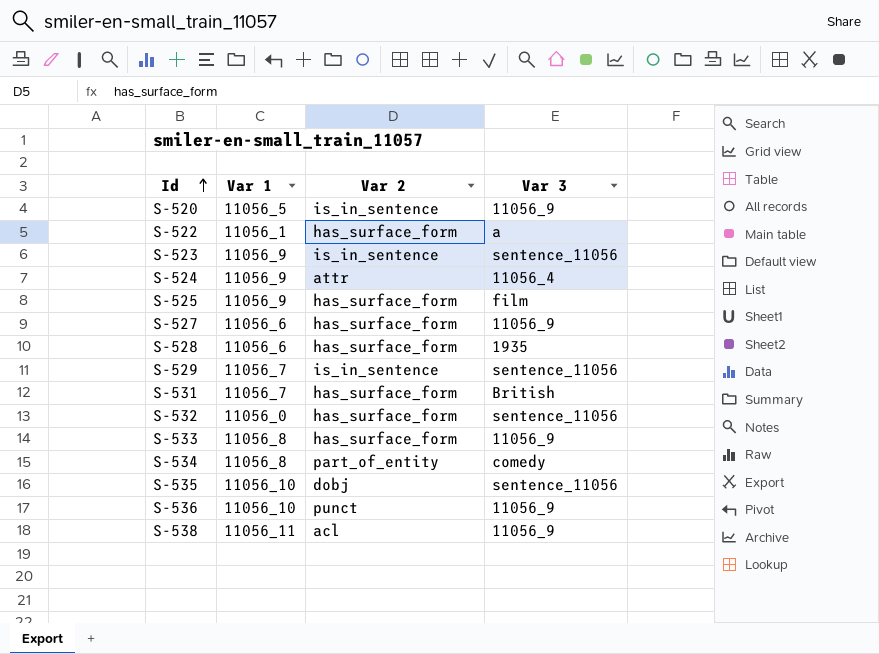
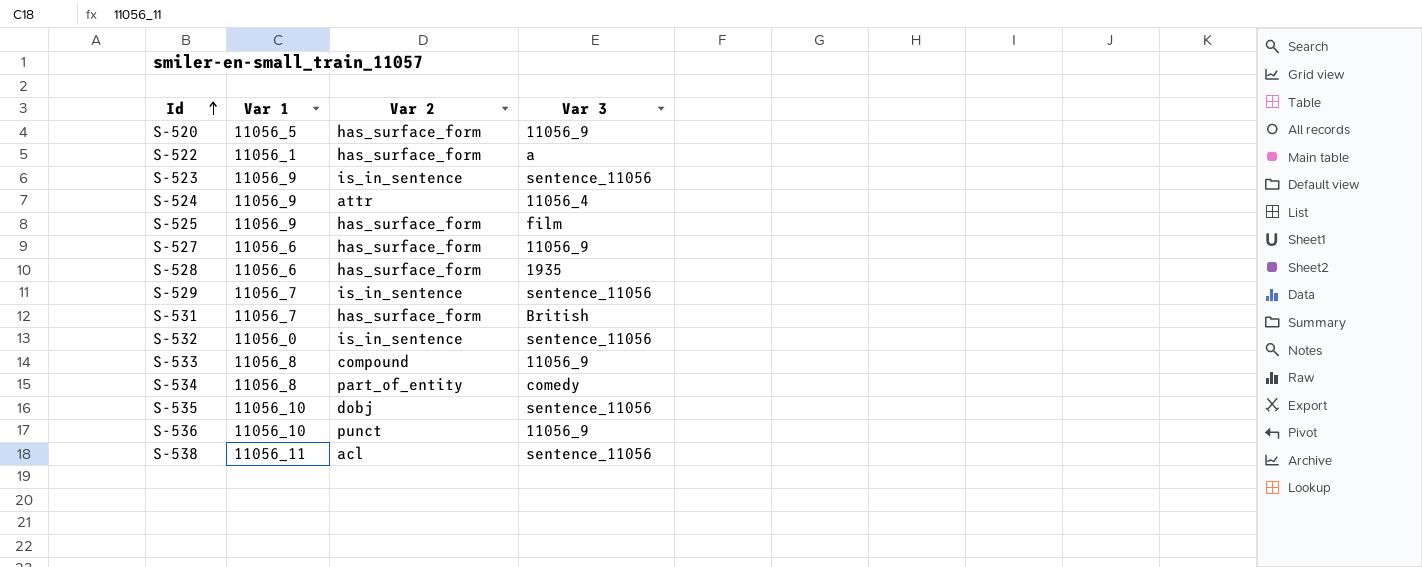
S-520 | Var 2: is_in_sentence -> has_surface_form
S-532 | Var 2: has_surface_form -> is_in_sentence
S-533 | Var 2: has_surface_form -> compound
S-538 | Var 3: 11056_9 -> sentence_11056

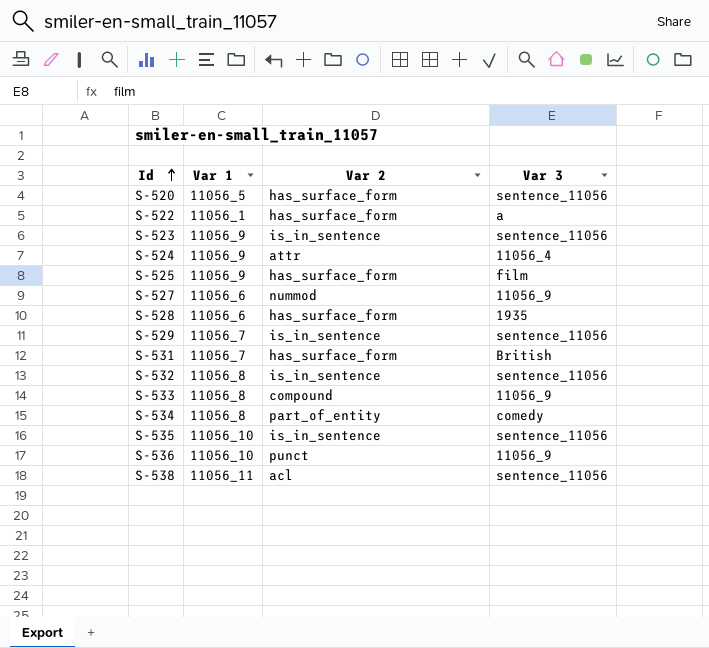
S-520 | Var 3: 11056_9 -> sentence_11056
S-527 | Var 2: has_surface_form -> nummod
S-532 | Var 1: 11056_0 -> 11056_8
S-535 | Var 2: dobj -> is_in_sentence

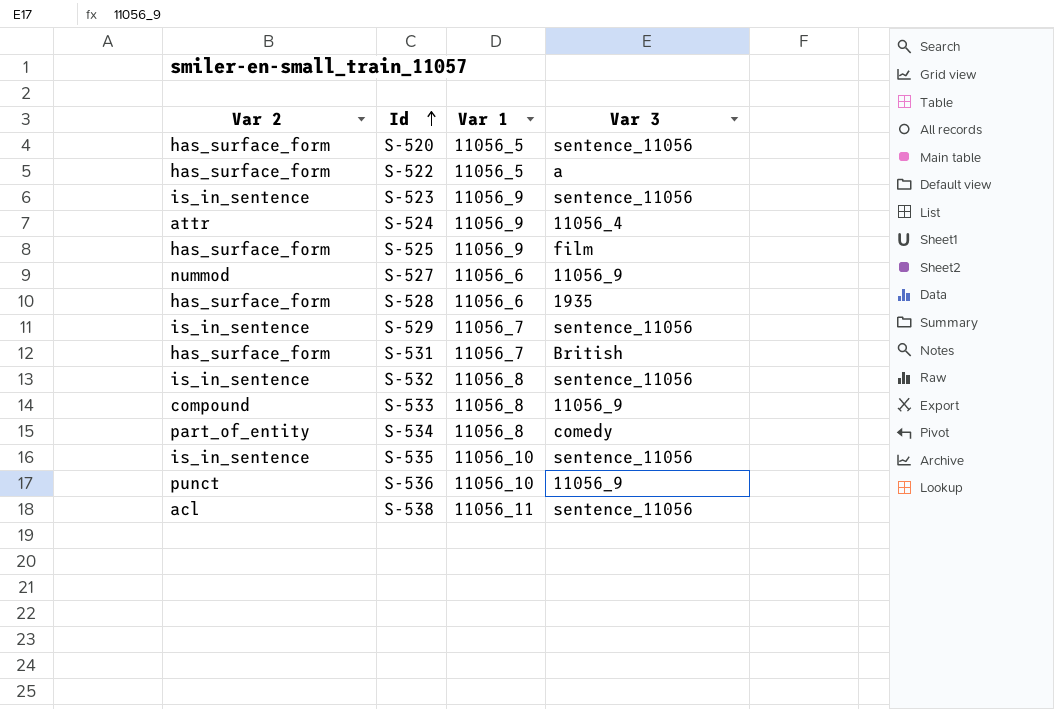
column Var 2 | position: 3 -> 1
S-522 | Var 1: 11056_1 -> 11056_5

